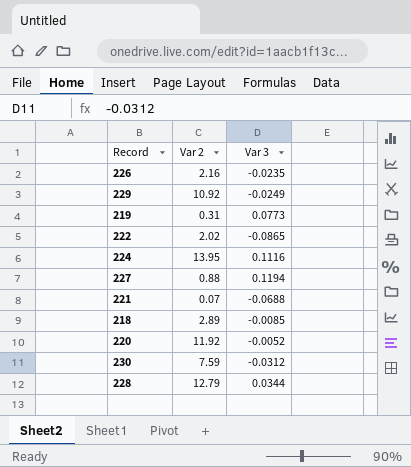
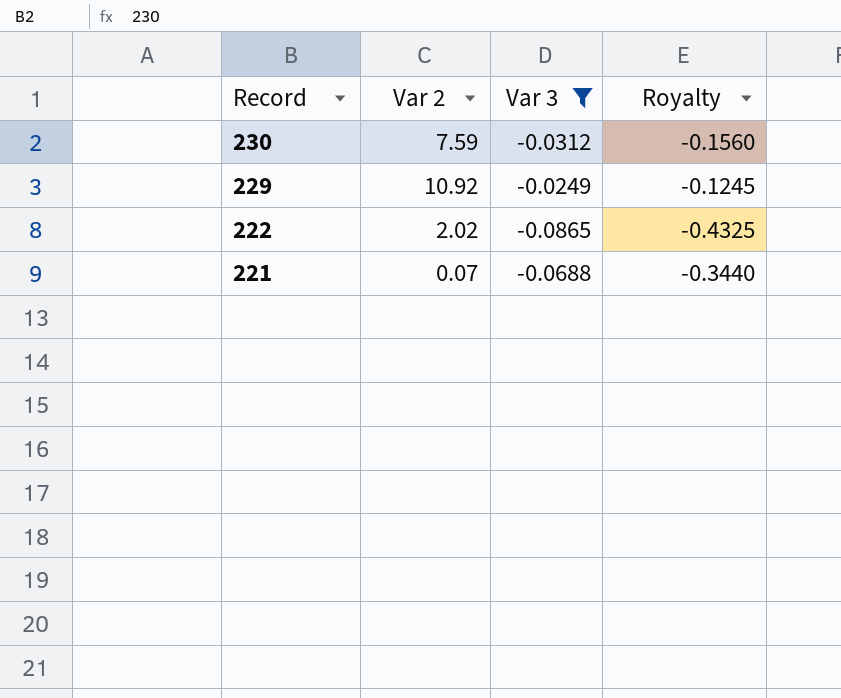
filter: none -> Var 3 <= -0.0249
row order: none -> Record descending
column Royalty | formula: none -> [Var 3] * 5

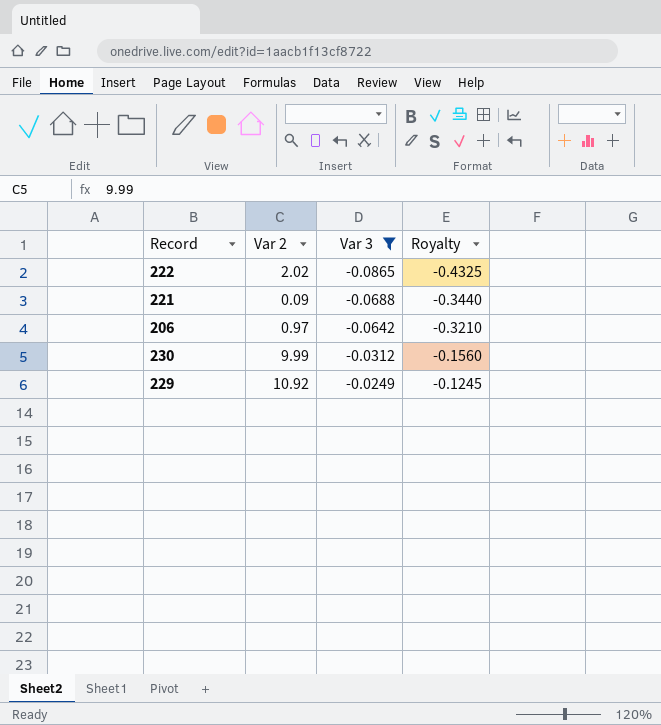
row order: Record descending -> Var 3 ascending
221 | Var 2: 0.07 -> 0.09
row 206: none -> 0.97 | -0.0642 | -0.3210
230 | Var 2: 7.59 -> 9.99

